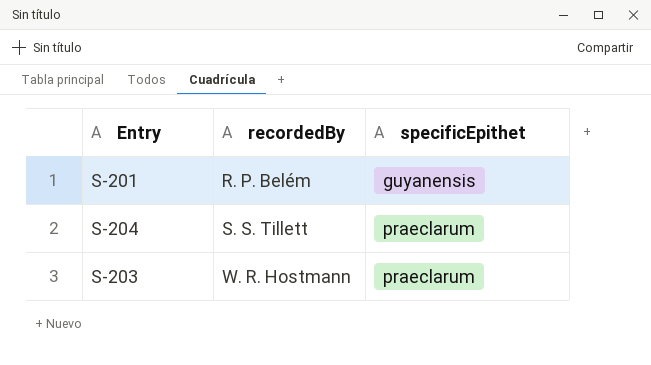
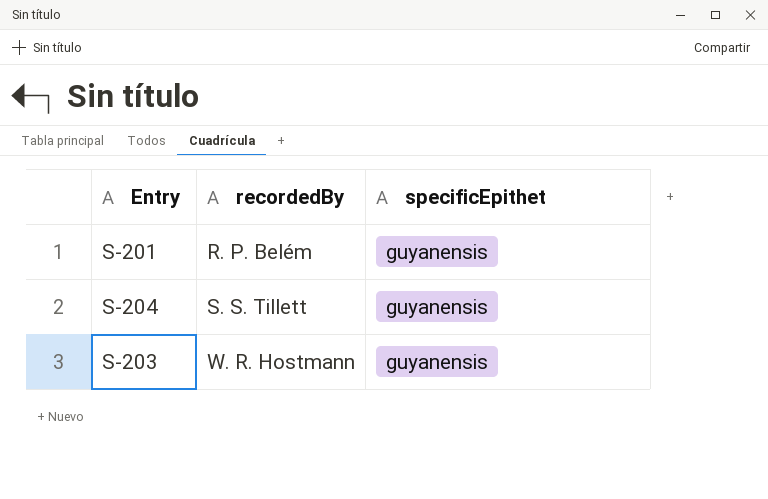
S-204 | specificEpithet: praeclarum -> guyanensis
S-203 | specificEpithet: praeclarum -> guyanensis

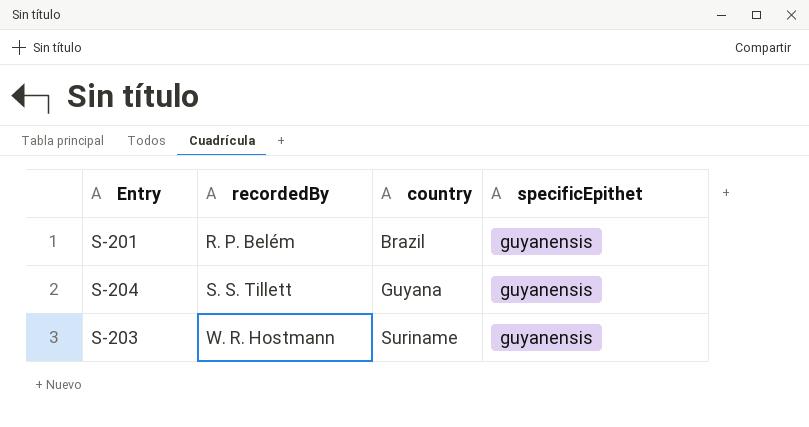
column country | position: none -> 3

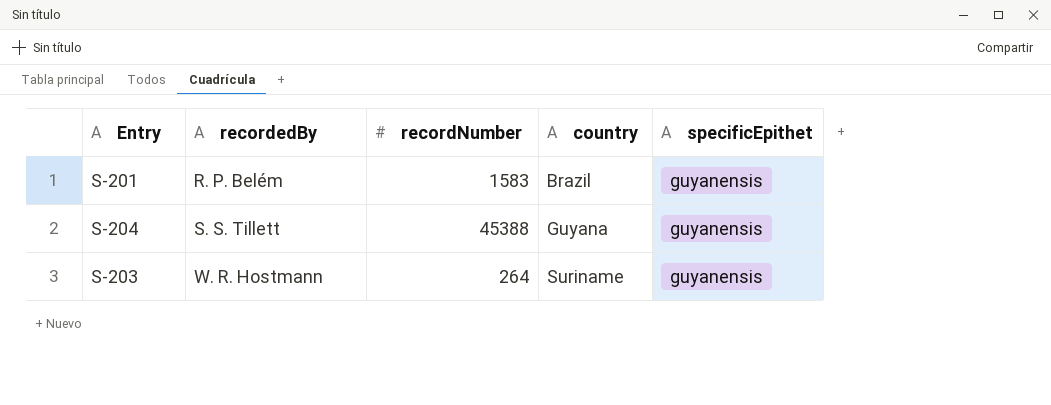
column recordNumber | position: none -> 3

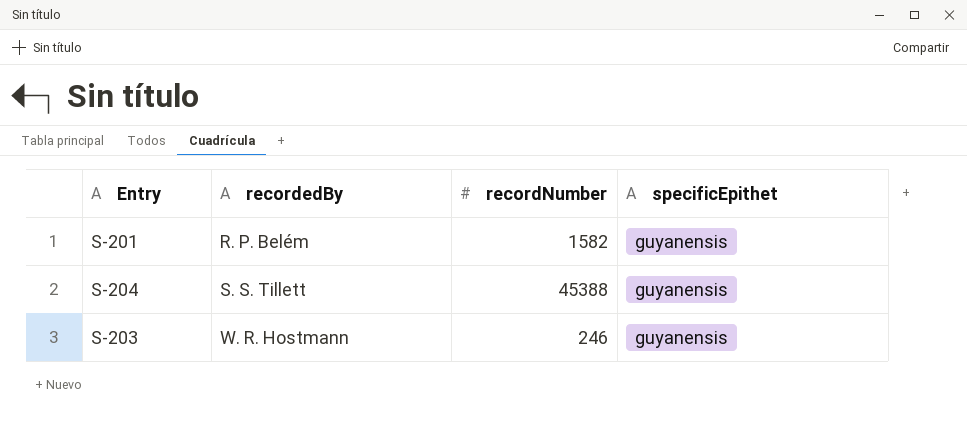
column country | position: 4 -> none
S-201 | recordNumber: 1583 -> 1582
S-203 | recordNumber: 264 -> 246

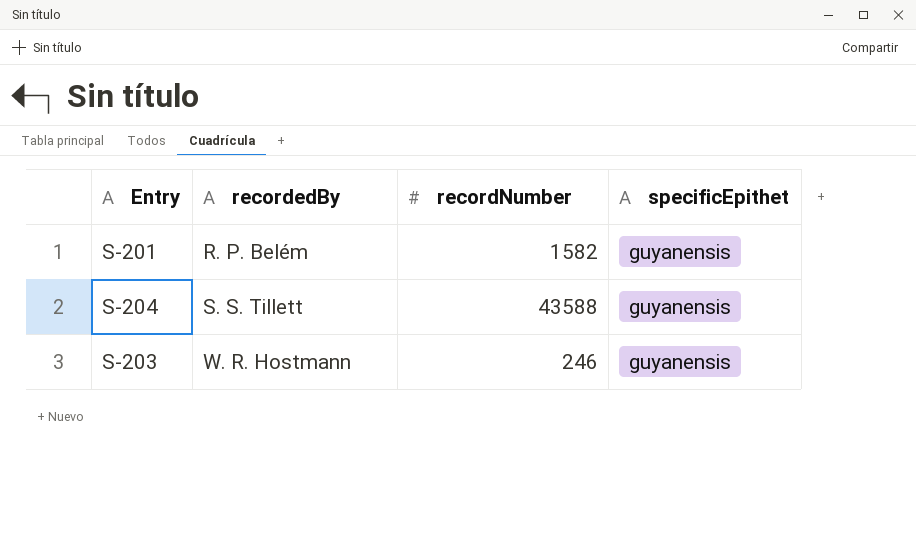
S-204 | recordNumber: 45388 -> 43588

